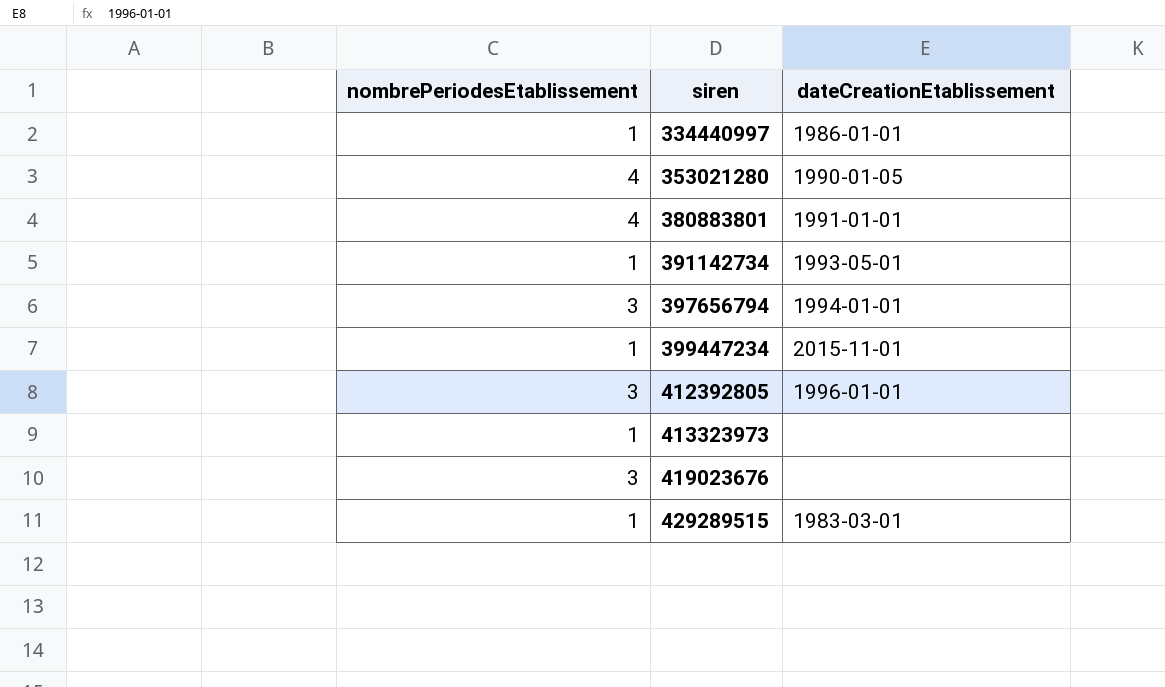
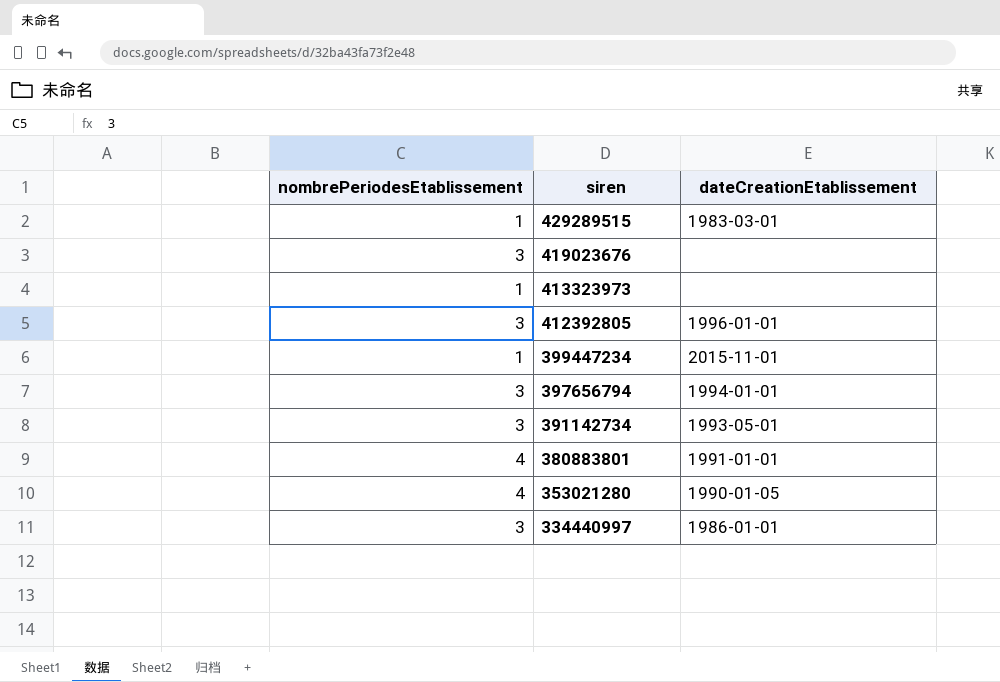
row order: siren ascending -> siren descending
391142734 | nombrePeriodesEtablissement: 1 -> 3
334440997 | nombrePeriodesEtablissement: 1 -> 3

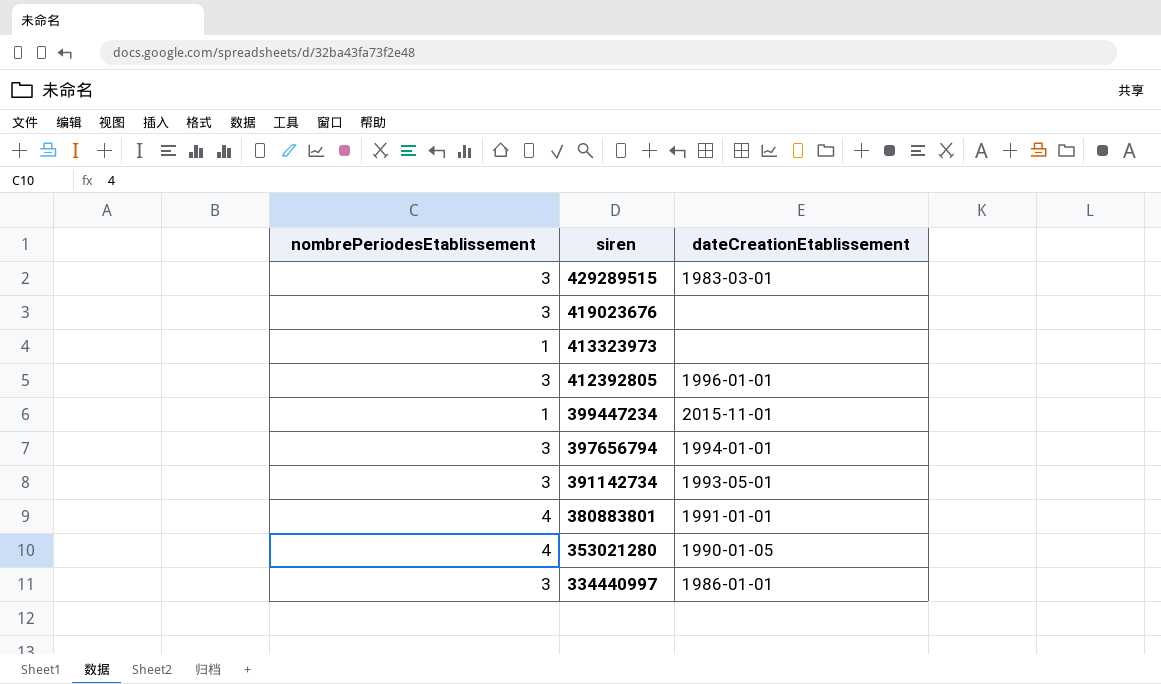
429289515 | nombrePeriodesEtablissement: 1 -> 3

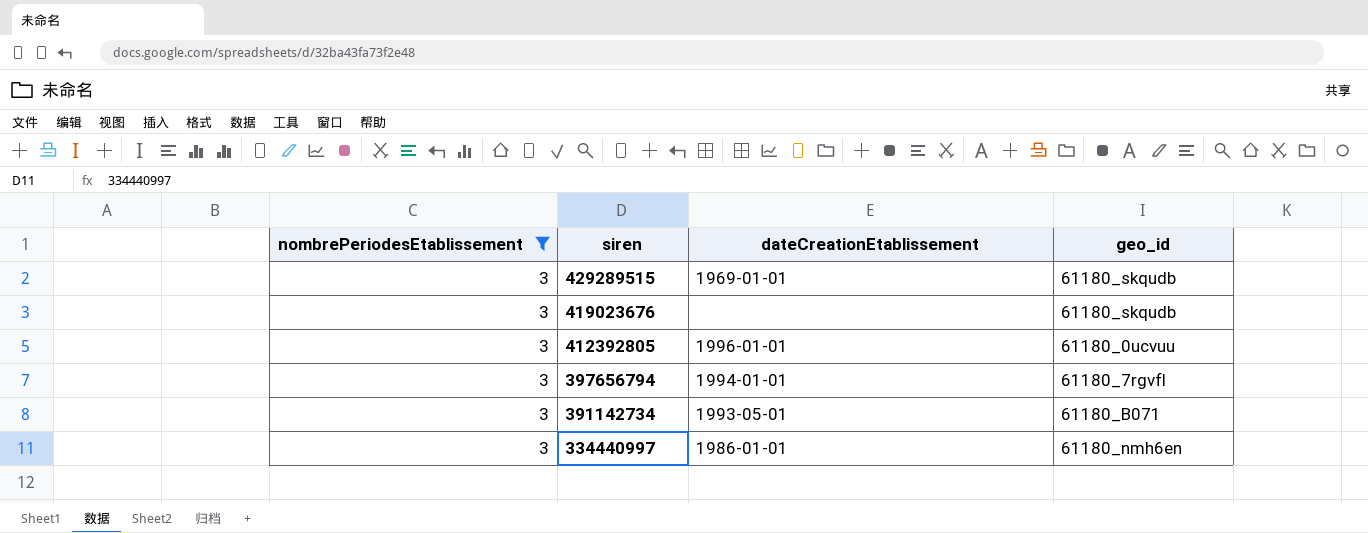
filter: none -> nombrePeriodesEtablissement = 3
column geo_id | position: none -> 4
429289515 | dateCreationEtablissement: 1983-03-01 -> 1969-01-01

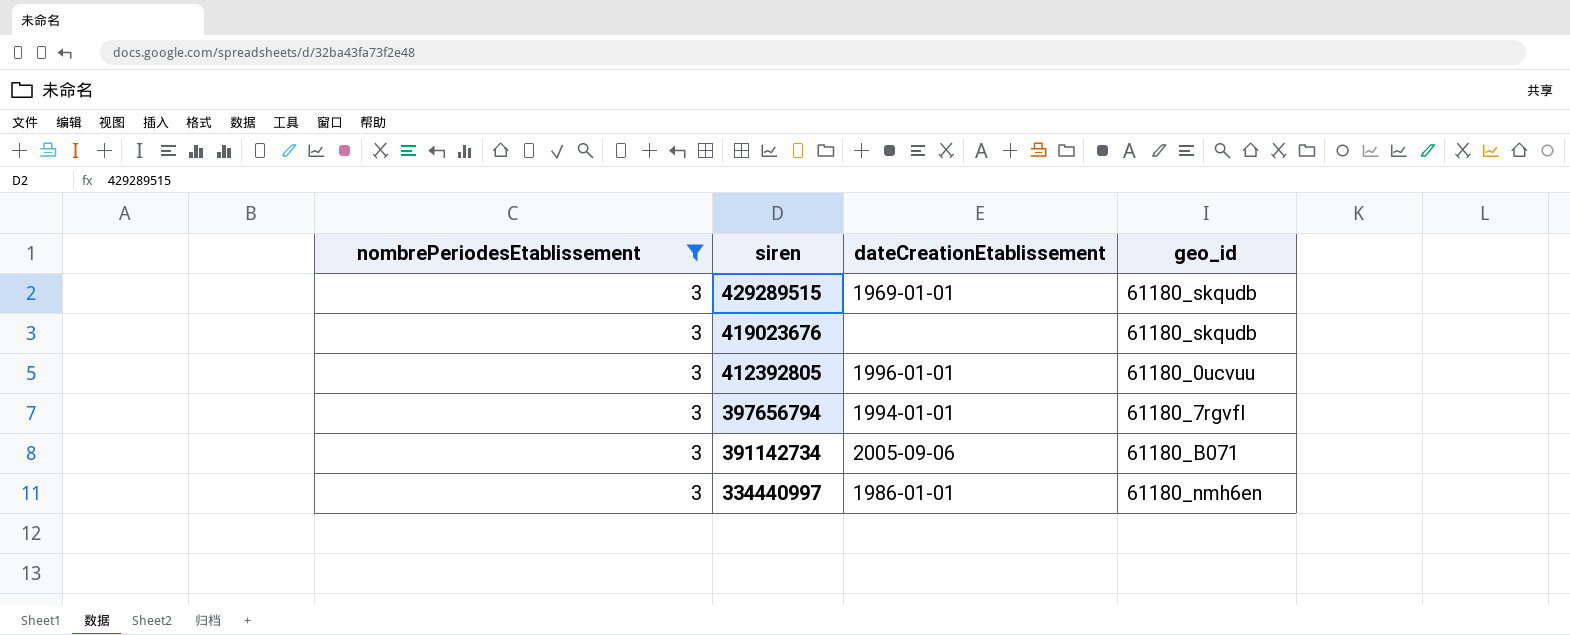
391142734 | dateCreationEtablissement: 1993-05-01 -> 2005-09-06

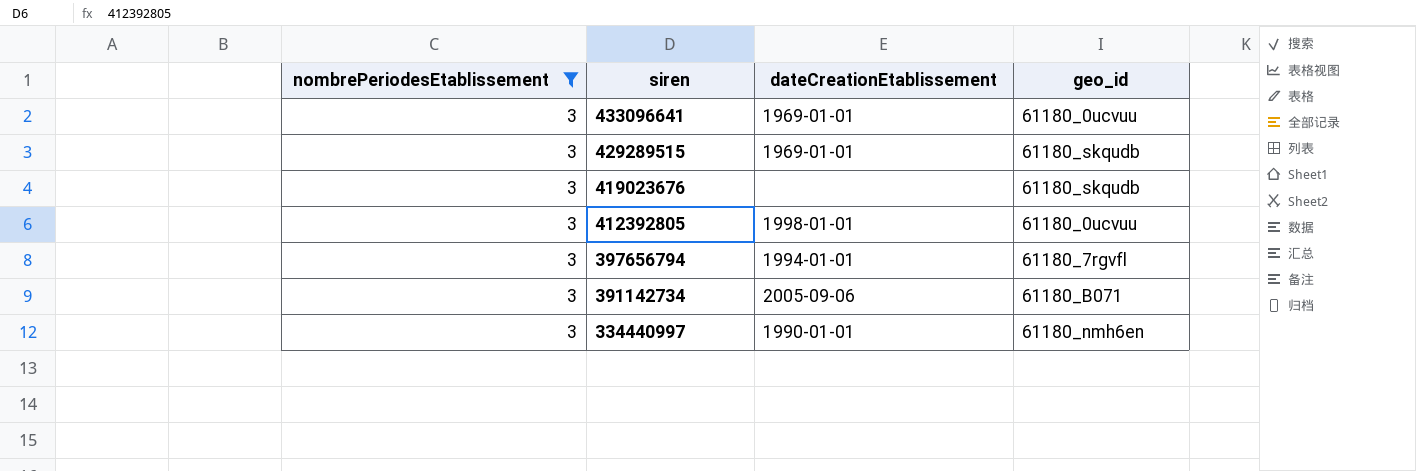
row 433096641: none -> 3 | 1969-01-01 | 61180_0ucvuu
412392805 | dateCreationEtablissement: 1996-01-01 -> 1998-01-01
334440997 | dateCreationEtablissement: 1986-01-01 -> 1990-01-01

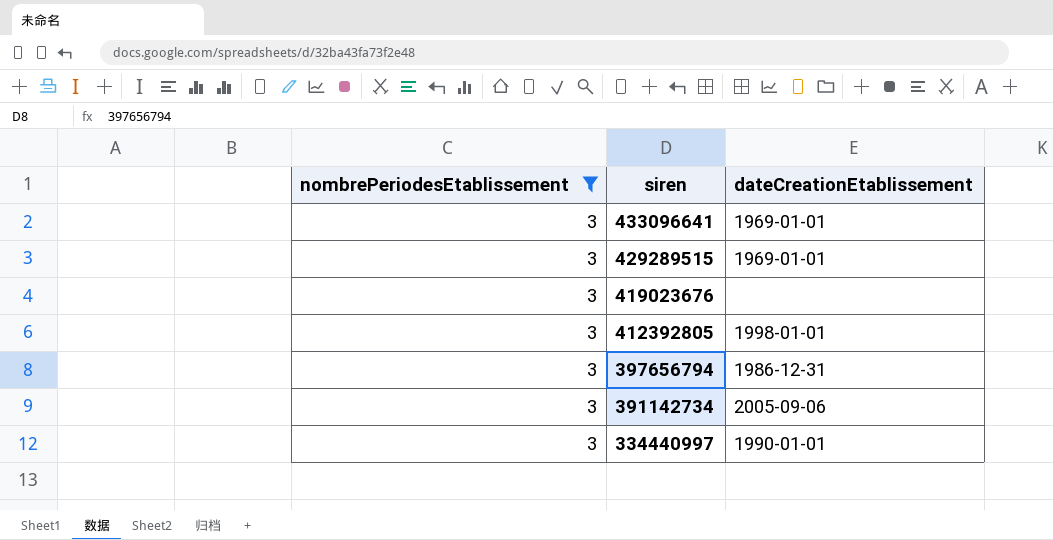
column geo_id | position: 4 -> none
397656794 | dateCreationEtablissement: 1994-01-01 -> 1986-12-31

